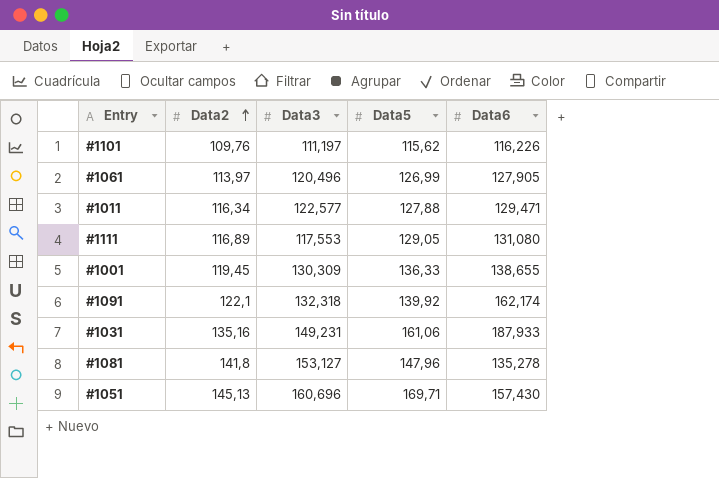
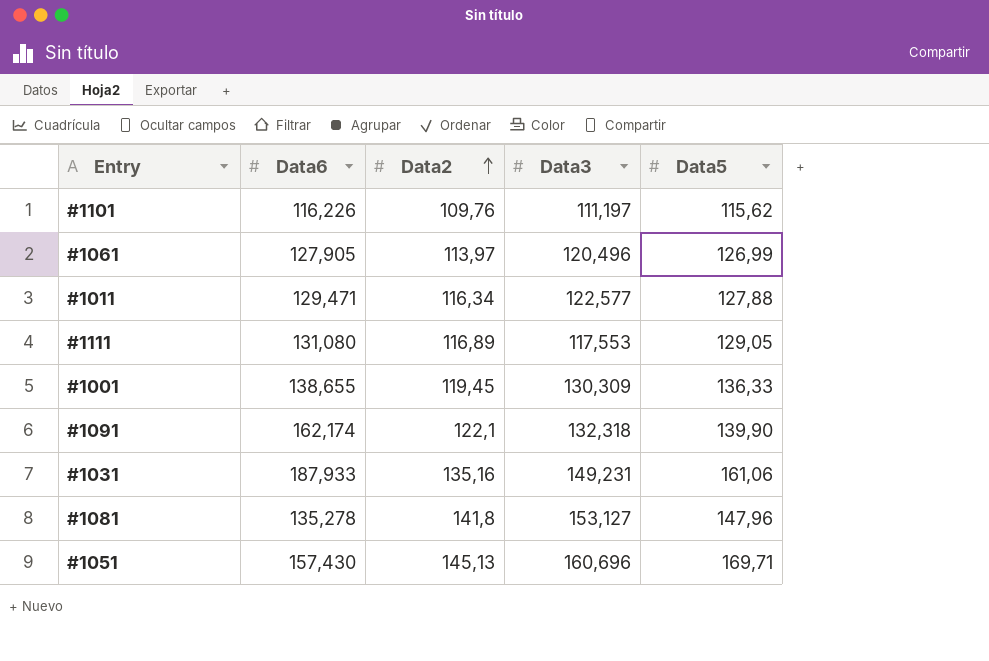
column Data6 | position: 5 -> 2
#1091 | Data5: 139,92 -> 139,90

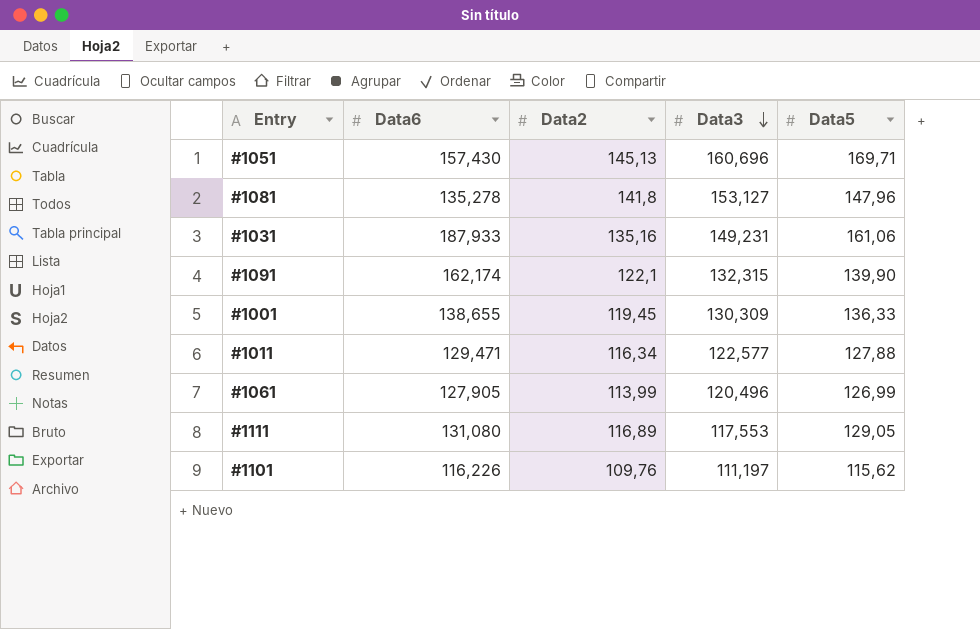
row order: Data2 ascending -> Data3 descending
#1091 | Data3: 132,318 -> 132,315
#1061 | Data2: 113,97 -> 113,99

